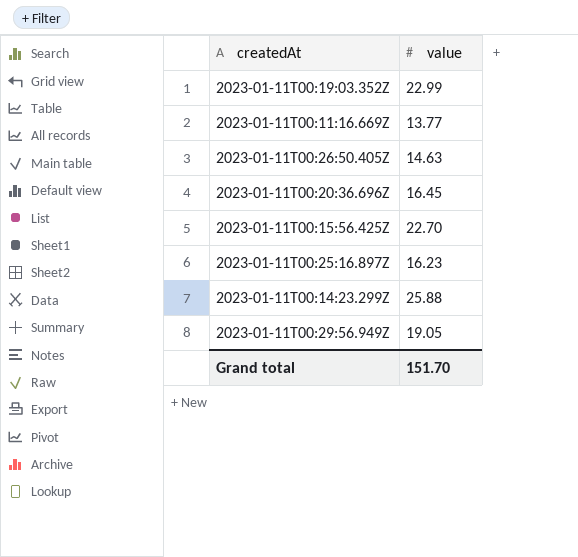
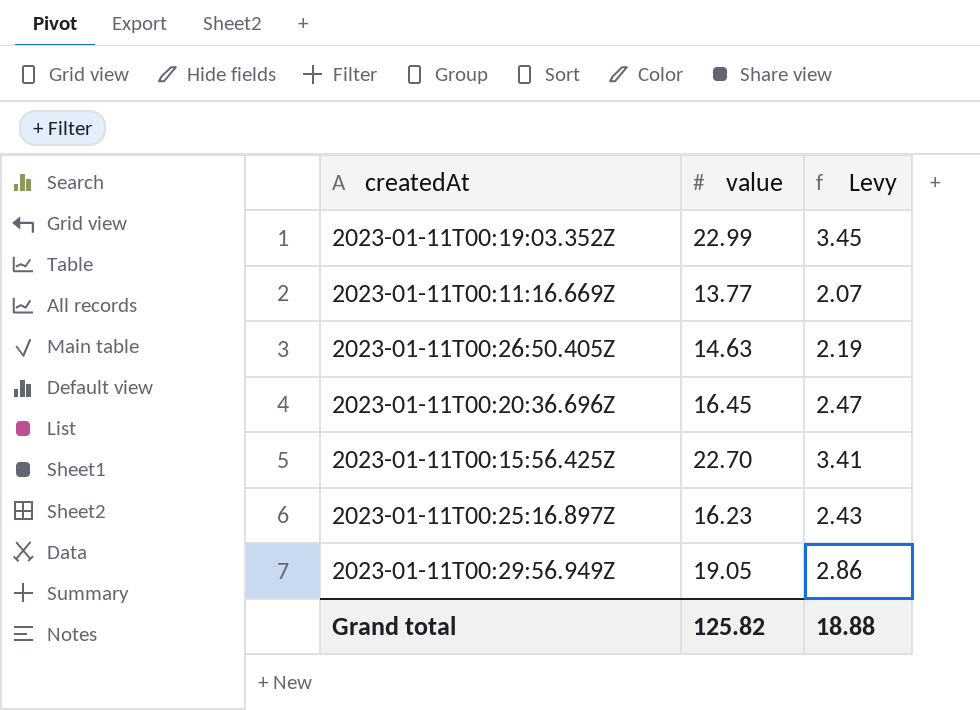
column Levy | formula: none -> [value] * 0.15
row 2023-01-11T00:14:23.299Z: 25.88 -> none
Grand total | value: 151.70 -> 125.82

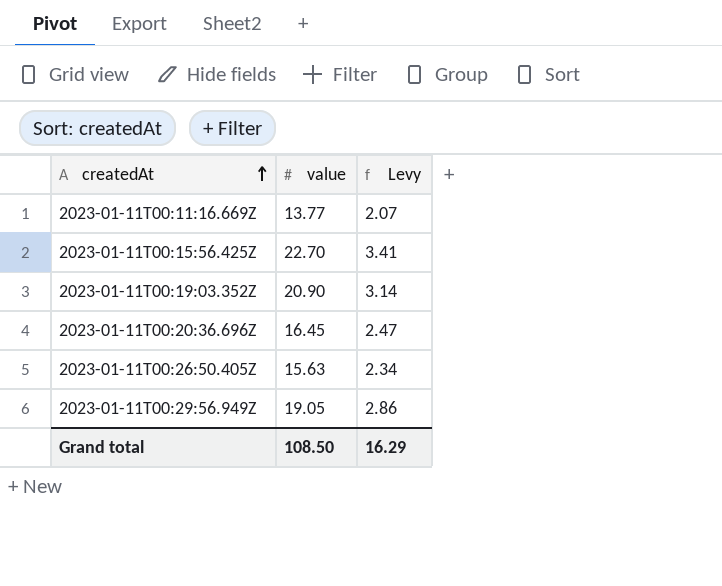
row order: none -> createdAt ascending
row 2023-01-11T00:25:16.897Z: 16.23 | 2.43 -> none
2023-01-11T00:19:03.352Z | value: 22.99 -> 20.90
2023-01-11T00:19:03.352Z | Levy: 3.45 -> 3.14
2023-01-11T00:26:50.405Z | value: 14.63 -> 15.63
2023-01-11T00:26:50.405Z | Levy: 2.19 -> 2.34
Grand total | value: 125.82 -> 108.50
Grand total | Levy: 18.88 -> 16.29

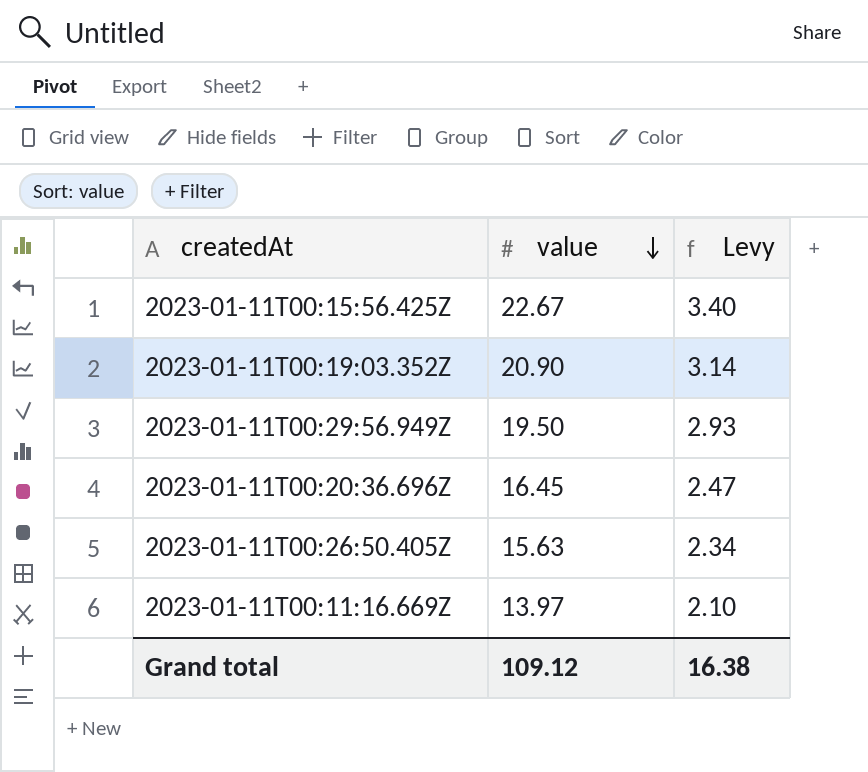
row order: createdAt ascending -> value descending
2023-01-11T00:15:56.425Z | value: 22.70 -> 22.67
2023-01-11T00:15:56.425Z | Levy: 3.41 -> 3.40
2023-01-11T00:29:56.949Z | value: 19.05 -> 19.50
2023-01-11T00:29:56.949Z | Levy: 2.86 -> 2.93
2023-01-11T00:11:16.669Z | value: 13.77 -> 13.97
2023-01-11T00:11:16.669Z | Levy: 2.07 -> 2.10
Grand total | value: 108.50 -> 109.12
Grand total | Levy: 16.29 -> 16.38

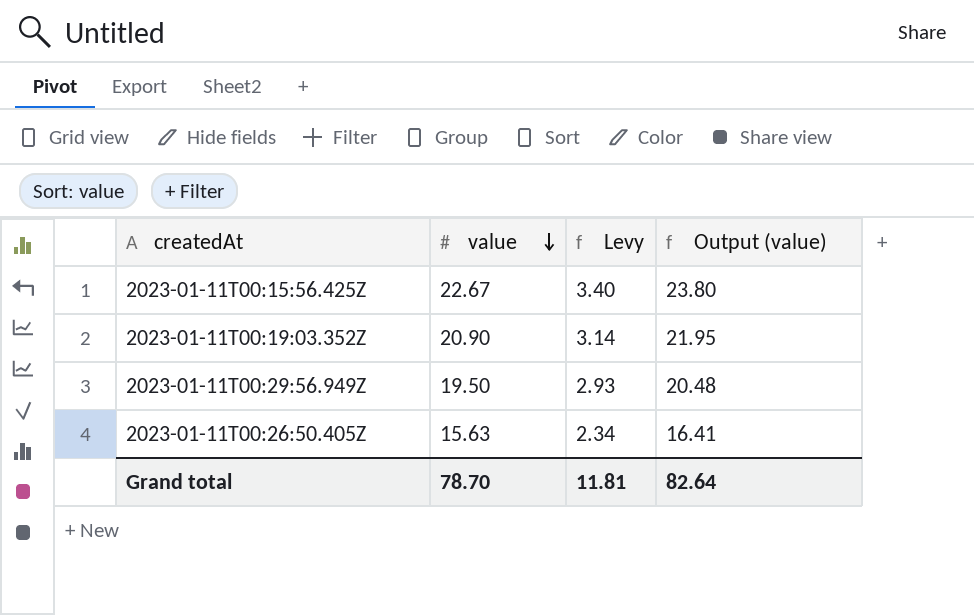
column Output (value) | formula: none -> [value] * 1.05
row 2023-01-11T00:20:36.696Z: 16.45 | 2.47 -> none
row 2023-01-11T00:11:16.669Z: 13.97 | 2.10 -> none
Grand total | value: 109.12 -> 78.70
Grand total | Levy: 16.38 -> 11.81

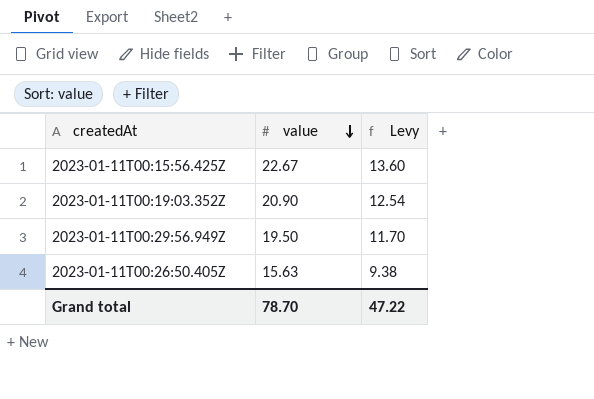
column Output (value) | formula: [value] * 1.05 -> none
column Levy | formula: [value] * 0.15 -> [value] * 0.6
Grand total | Levy: 11.81 -> 47.22

